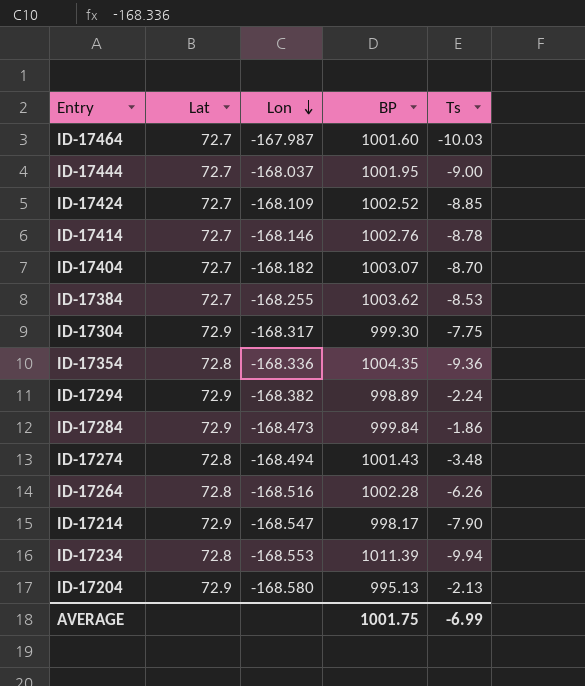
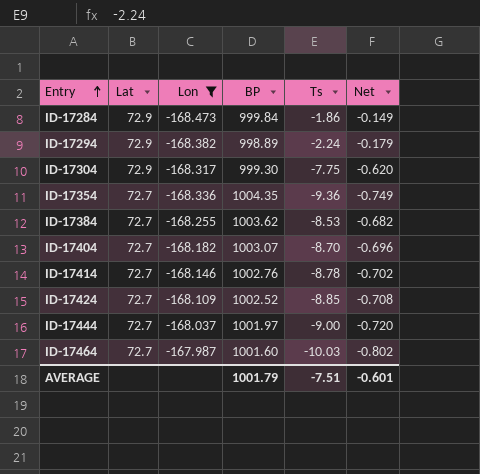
filter: none -> Lon >= -168.473
row order: Lon descending -> Entry ascending
column Net | formula: none -> [Ts] * 0.08
ID-17354 | Lat: 72.8 -> 72.7
ID-17444 | BP: 1001.95 -> 1001.97
AVERAGE | BP: 1001.75 -> 1001.79
AVERAGE | Ts: -6.99 -> -7.51

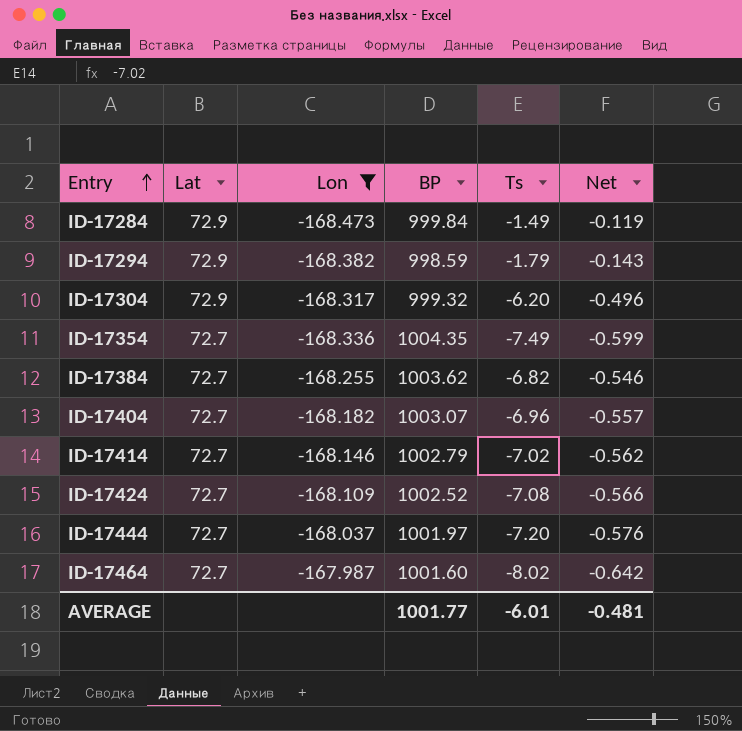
ID-17284 | Ts: -1.86 -> -1.49
ID-17284 | Net: -0.149 -> -0.119
ID-17294 | BP: 998.89 -> 998.59
ID-17294 | Ts: -2.24 -> -1.79
ID-17294 | Net: -0.179 -> -0.143
ID-17304 | BP: 999.30 -> 999.32
ID-17304 | Ts: -7.75 -> -6.20
ID-17304 | Net: -0.620 -> -0.496
ID-17354 | Ts: -9.36 -> -7.49
ID-17354 | Net: -0.749 -> -0.599
ID-17384 | Ts: -8.53 -> -6.82
ID-17384 | Net: -0.682 -> -0.546
ID-17404 | Ts: -8.70 -> -6.96
ID-17404 | Net: -0.696 -> -0.557
ID-17414 | BP: 1002.76 -> 1002.79
ID-17414 | Ts: -8.78 -> -7.02
ID-17414 | Net: -0.702 -> -0.562
ID-17424 | Ts: -8.85 -> -7.08
ID-17424 | Net: -0.708 -> -0.566
ID-17444 | Ts: -9.00 -> -7.20
ID-17444 | Net: -0.720 -> -0.576
ID-17464 | Ts: -10.03 -> -8.02
ID-17464 | Net: -0.802 -> -0.642
AVERAGE | BP: 1001.79 -> 1001.77
AVERAGE | Ts: -7.51 -> -6.01
AVERAGE | Net: -0.601 -> -0.481

